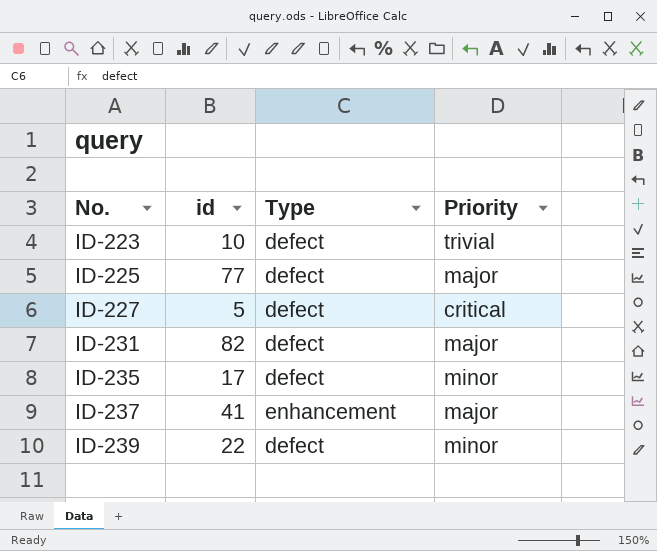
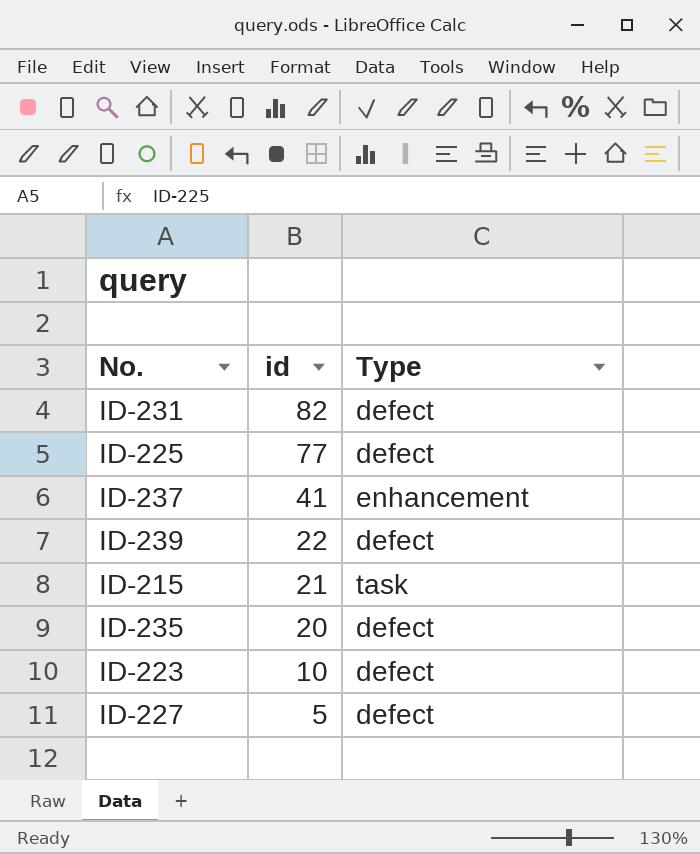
row order: No. ascending -> id descending
column Priority | position: 4 -> none
row ID-215: none -> 21 | task
ID-235 | id: 17 -> 20

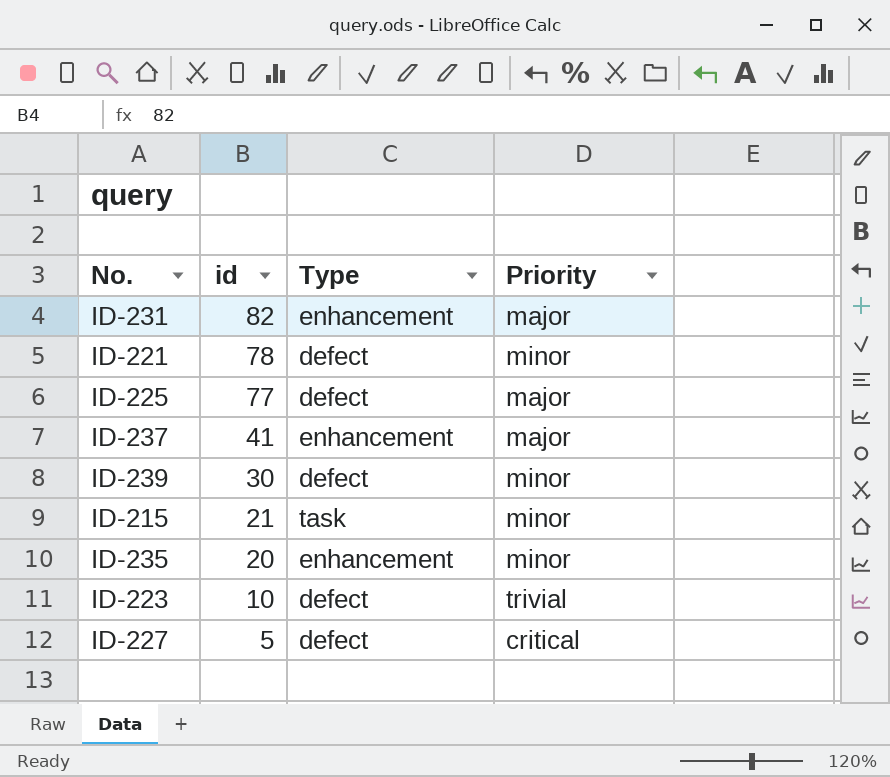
column Priority | position: none -> 4
ID-231 | Type: defect -> enhancement
row ID-221: none -> 78 | defect | minor
ID-239 | id: 22 -> 30
ID-235 | Type: defect -> enhancement

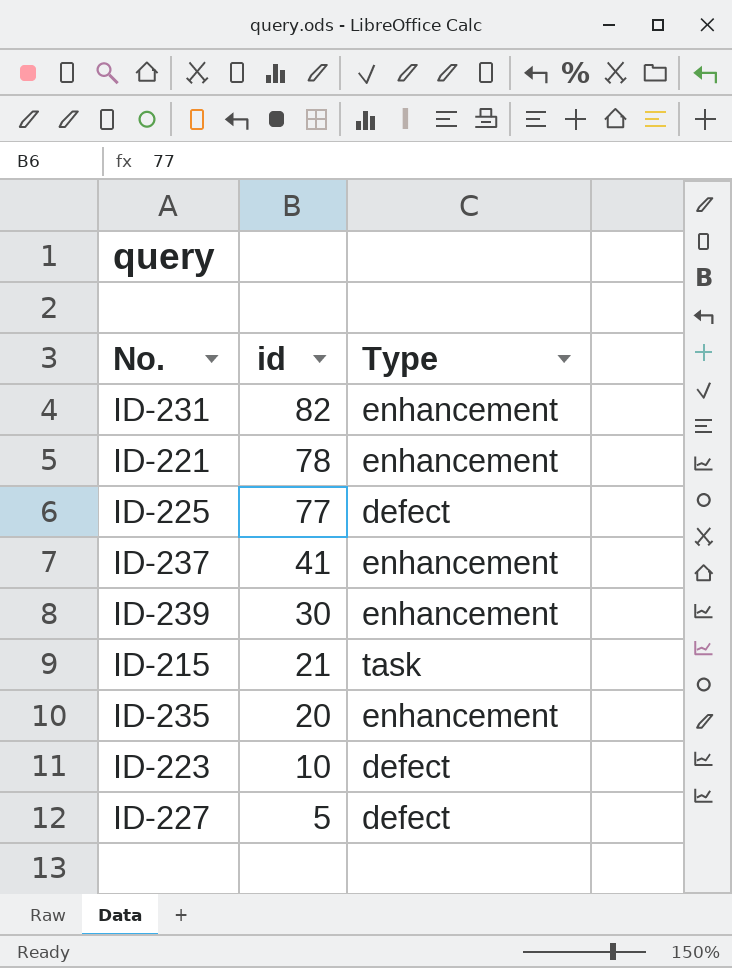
column Priority | position: 4 -> none
ID-221 | Type: defect -> enhancement
ID-239 | Type: defect -> enhancement

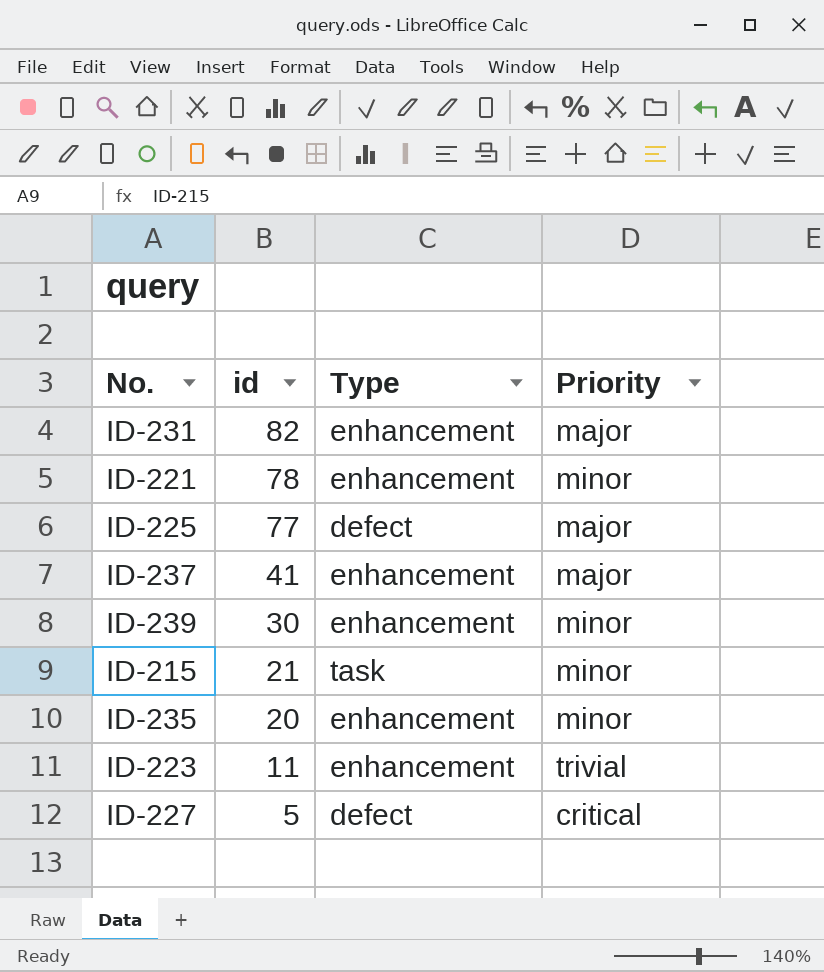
column Priority | position: none -> 4
ID-223 | id: 10 -> 11
ID-223 | Type: defect -> enhancement

